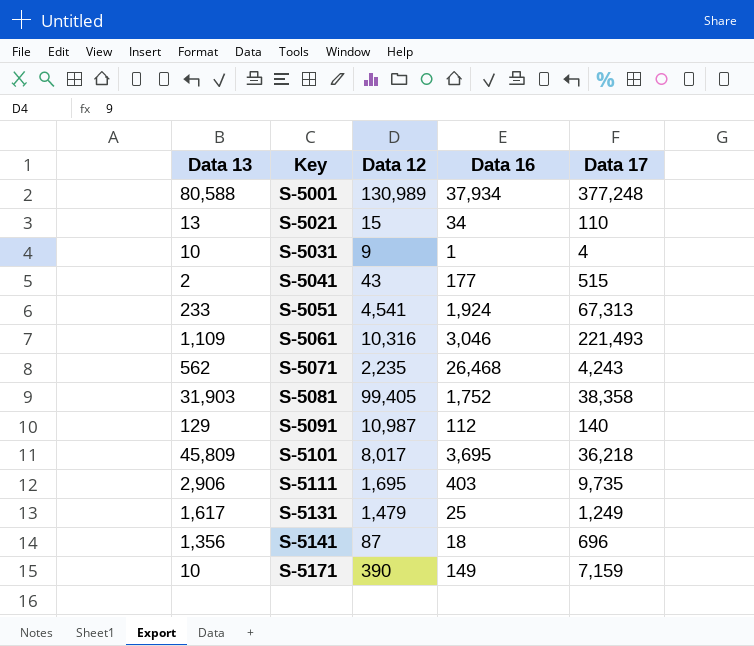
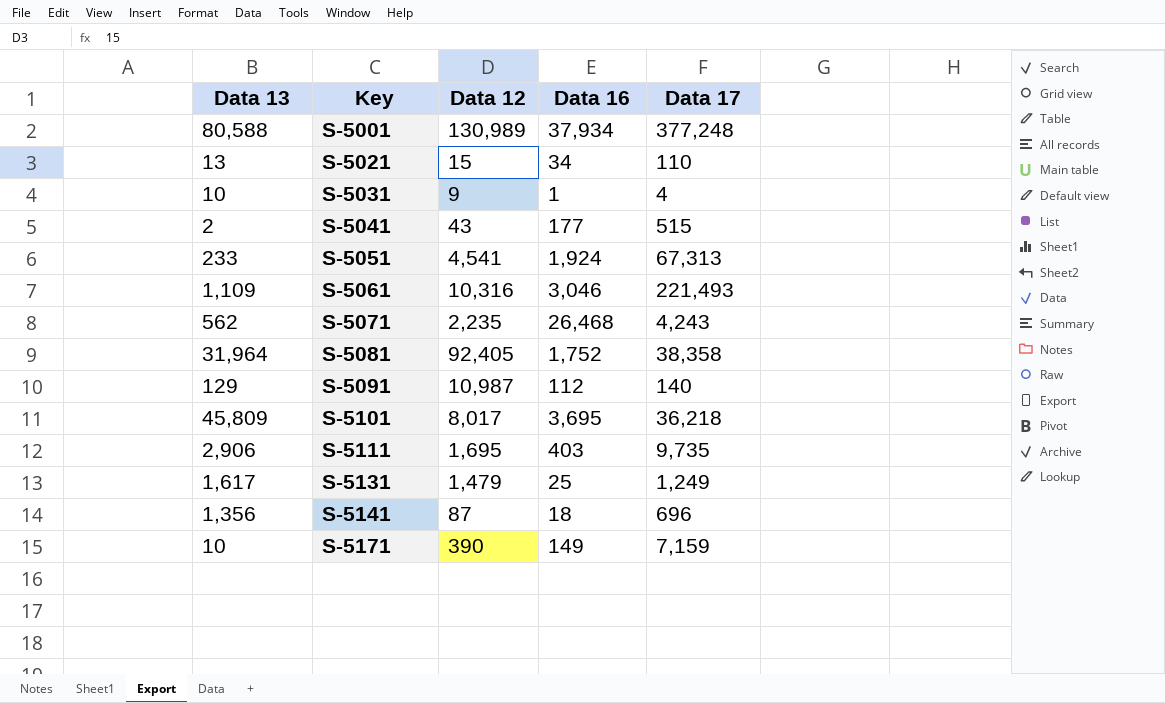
S-5081 | Data 13: 31,903 -> 31,964
S-5081 | Data 12: 99,405 -> 92,405

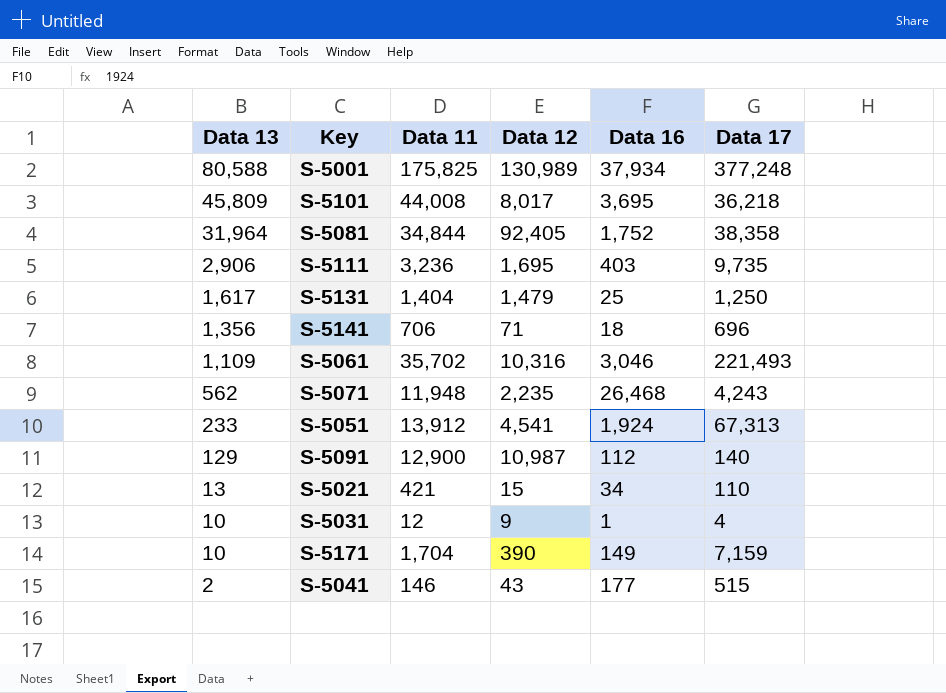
row order: Key ascending -> Data 13 descending
column Data 11 | position: none -> 3
S-5131 | Data 17: 1,249 -> 1,250
S-5141 | Data 12: 87 -> 71

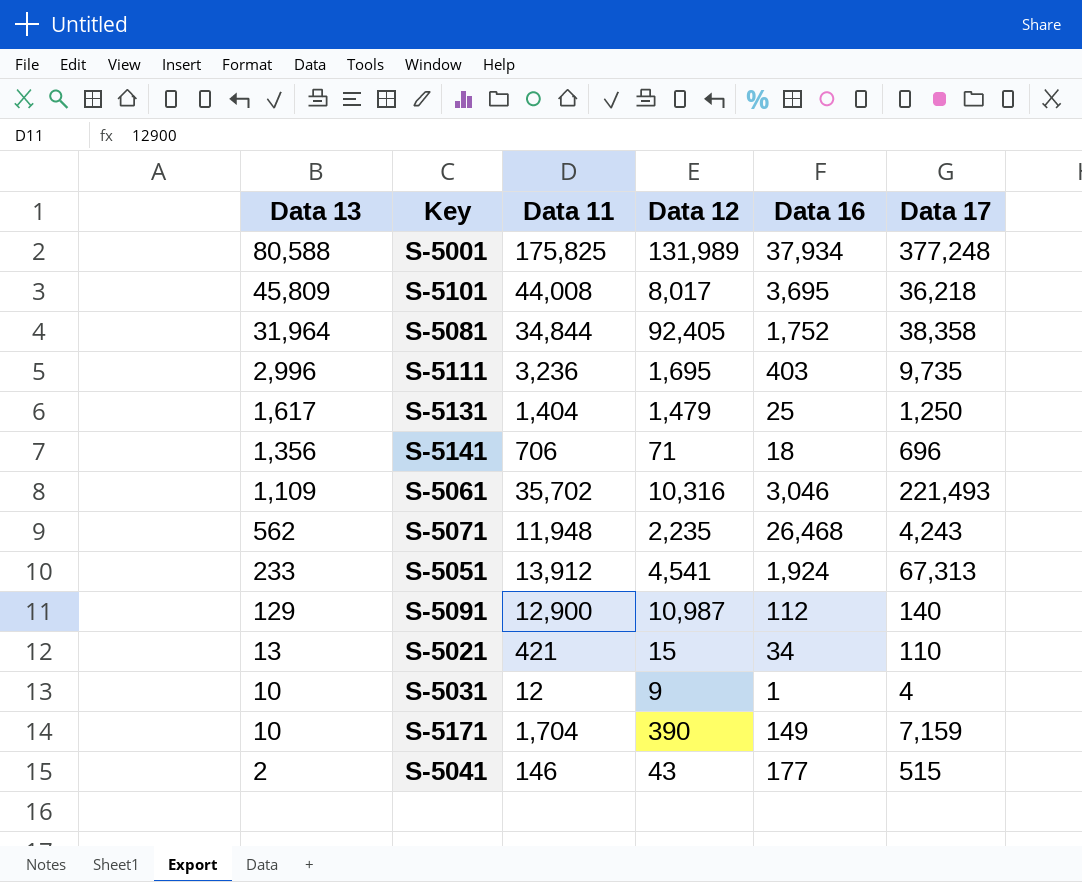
S-5001 | Data 12: 130,989 -> 131,989
S-5111 | Data 13: 2,906 -> 2,996

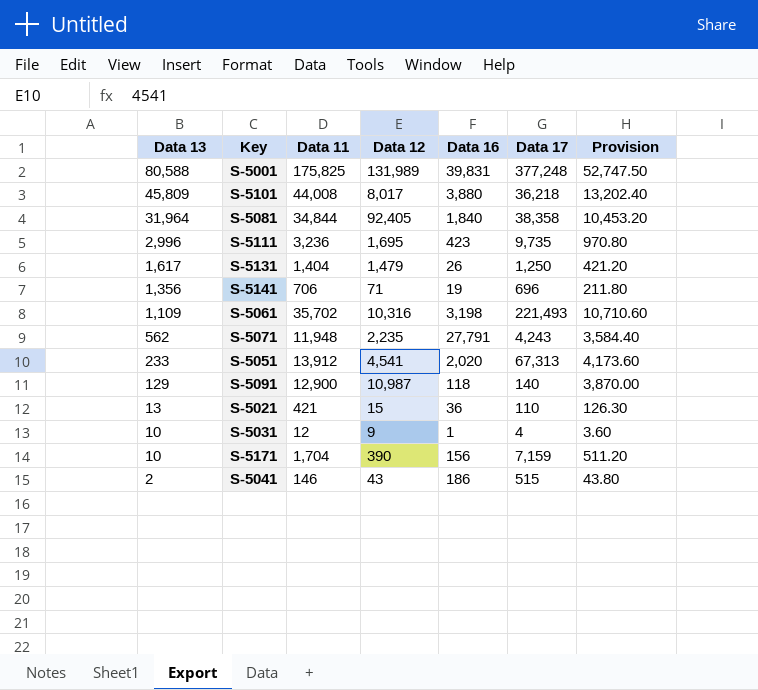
column Provision | formula: none -> [Data 11] * 0.3
S-5001 | Data 16: 37,934 -> 39,831
S-5101 | Data 16: 3,695 -> 3,880
S-5081 | Data 16: 1,752 -> 1,840
S-5111 | Data 16: 403 -> 423
S-5131 | Data 16: 25 -> 26
S-5141 | Data 16: 18 -> 19
S-5061 | Data 16: 3,046 -> 3,198
S-5071 | Data 16: 26,468 -> 27,791
S-5051 | Data 16: 1,924 -> 2,020
S-5091 | Data 16: 112 -> 118
S-5021 | Data 16: 34 -> 36
S-5171 | Data 16: 149 -> 156
S-5041 | Data 16: 177 -> 186

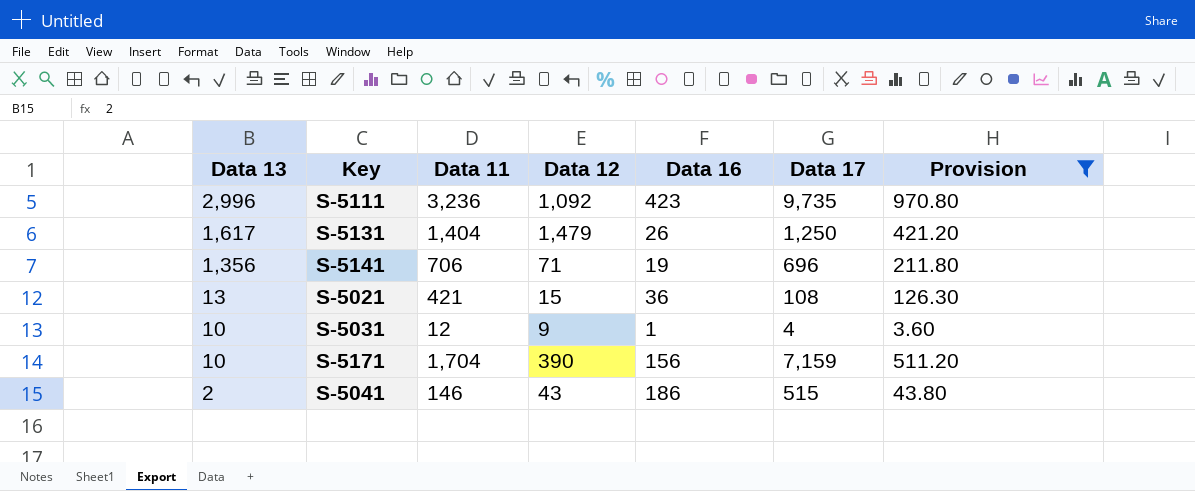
filter: none -> Provision <= 970.80
S-5111 | Data 12: 1,695 -> 1,092
S-5021 | Data 17: 110 -> 108

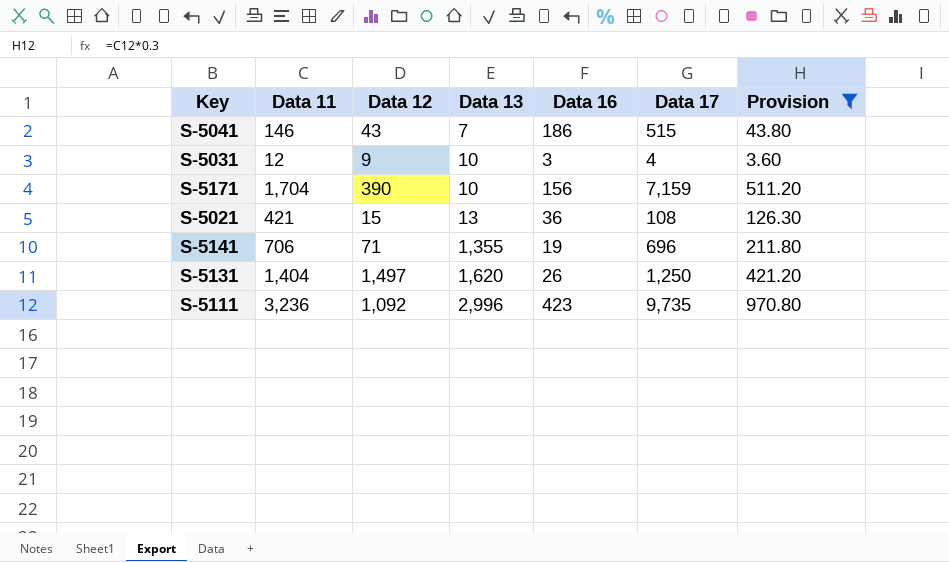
row order: Data 13 descending -> Data 13 ascending
column Data 13 | position: 1 -> 4
S-5041 | Data 13: 2 -> 7
S-5031 | Data 16: 1 -> 3
S-5141 | Data 13: 1,356 -> 1,355
S-5131 | Data 12: 1,479 -> 1,497
S-5131 | Data 13: 1,617 -> 1,620

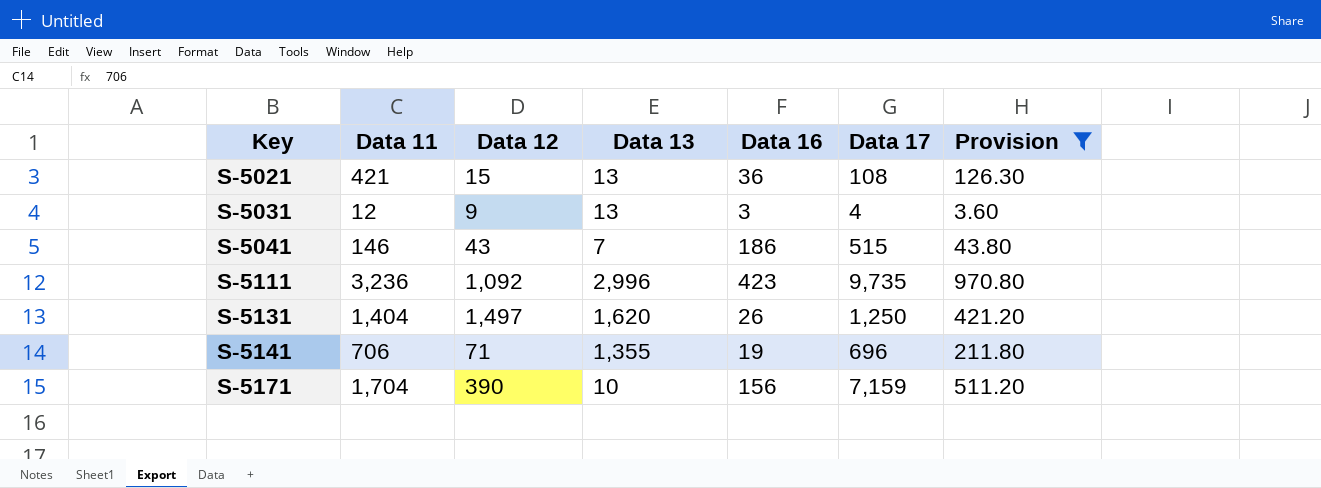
row order: Data 13 ascending -> Key ascending
S-5031 | Data 13: 10 -> 13

